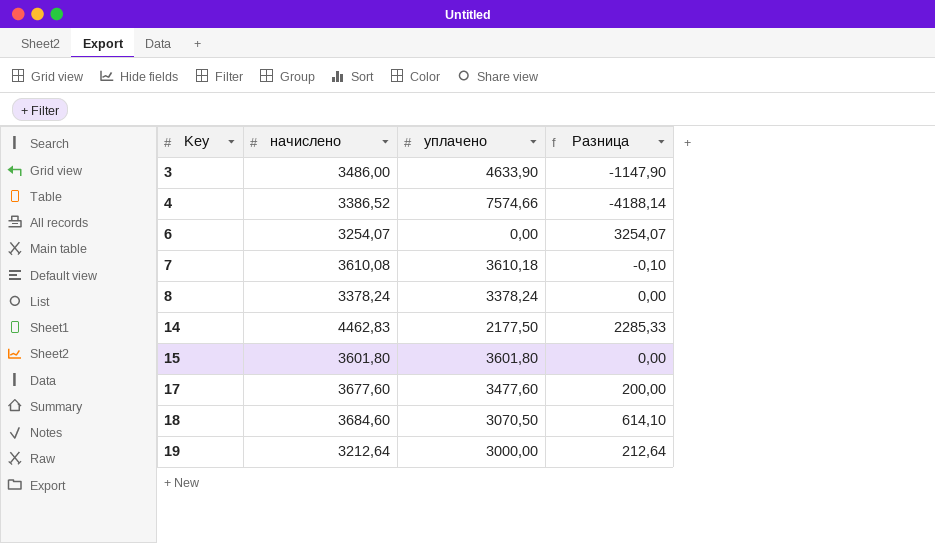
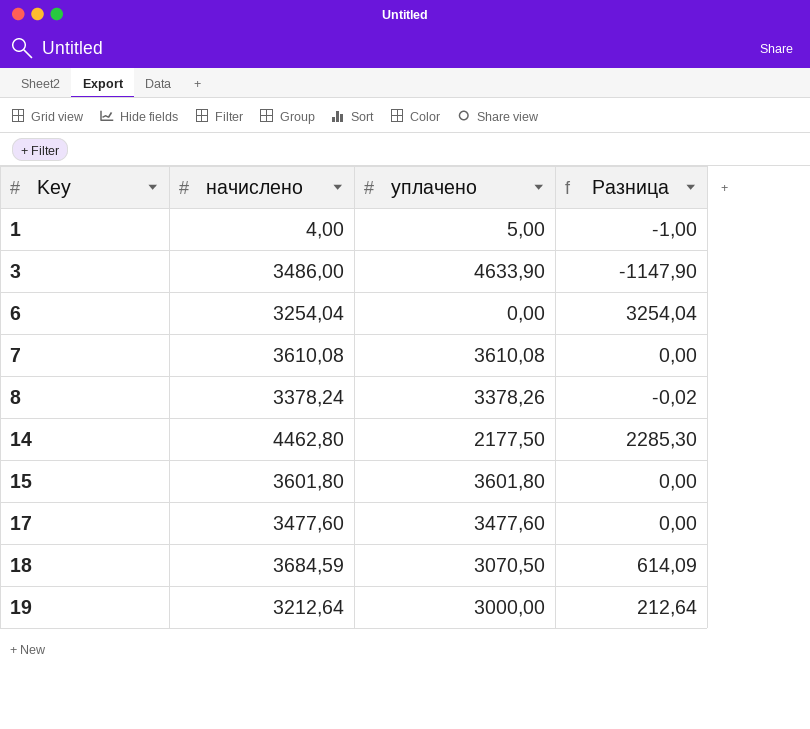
row 4: 3386,52 | 7574,66 | -4188,14 -> none
row 1: none -> 4,00 | 5,00 | -1,00
6 | начислено: 3254,07 -> 3254,04
6 | Разница: 3254,07 -> 3254,04
7 | уплачено: 3610,18 -> 3610,08
7 | Разница: -0,10 -> 0,00
8 | уплачено: 3378,24 -> 3378,26
8 | Разница: 0,00 -> -0,02
14 | начислено: 4462,83 -> 4462,80
14 | Разница: 2285,33 -> 2285,30
17 | начислено: 3677,60 -> 3477,60
17 | Разница: 200,00 -> 0,00
18 | начислено: 3684,60 -> 3684,59
18 | Разница: 614,10 -> 614,09

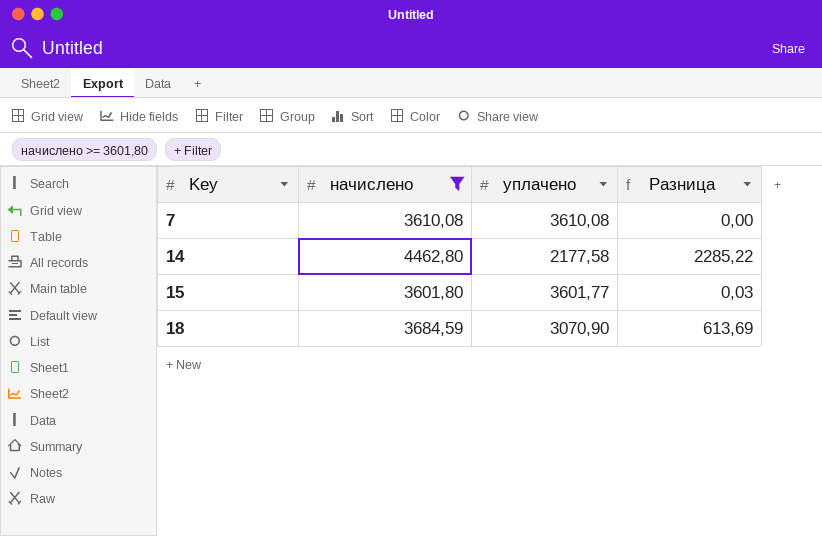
filter: none -> начислено >= 3601,80
14 | уплачено: 2177,50 -> 2177,58
14 | Разница: 2285,30 -> 2285,22
15 | уплачено: 3601,80 -> 3601,77
15 | Разница: 0,00 -> 0,03
18 | уплачено: 3070,50 -> 3070,90
18 | Разница: 614,09 -> 613,69

